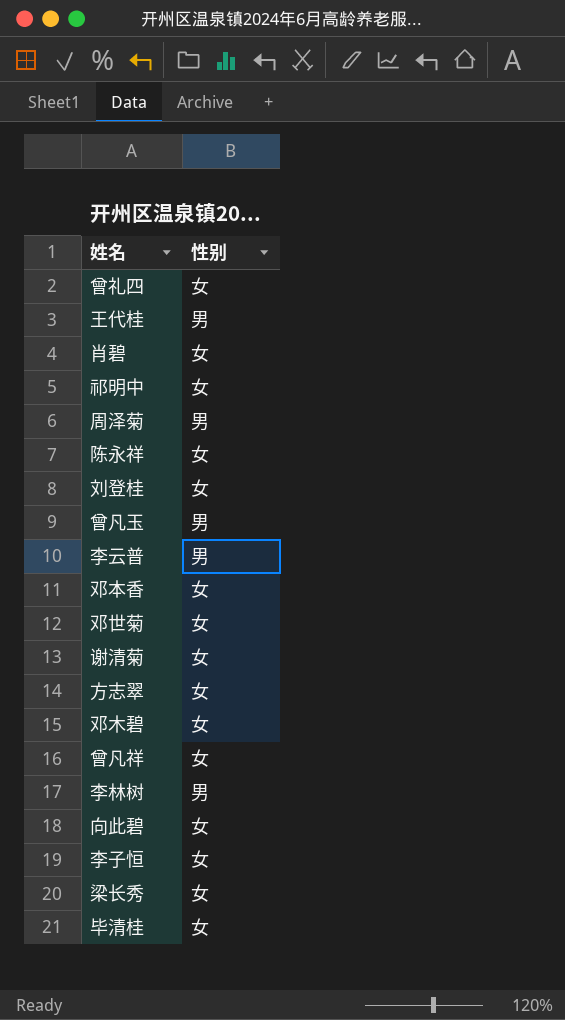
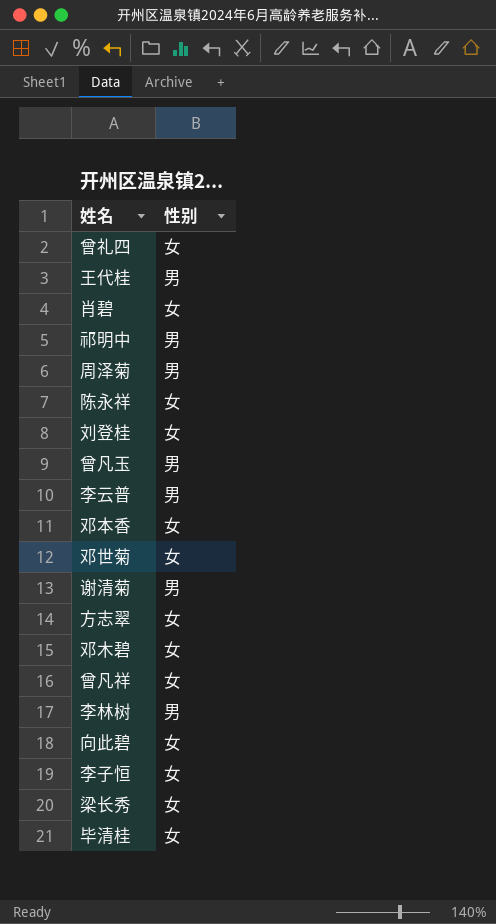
祁明中 | 性别: 女 -> 男
谢清菊 | 性别: 女 -> 男

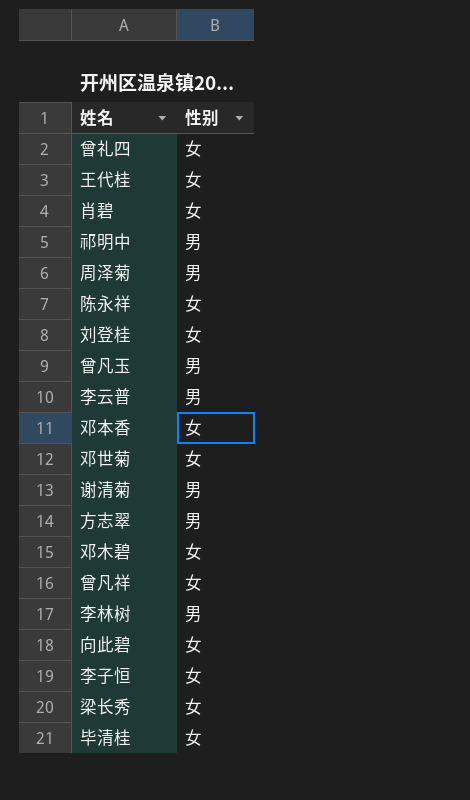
王代桂 | 性别: 男 -> 女
方志翠 | 性别: 女 -> 男

